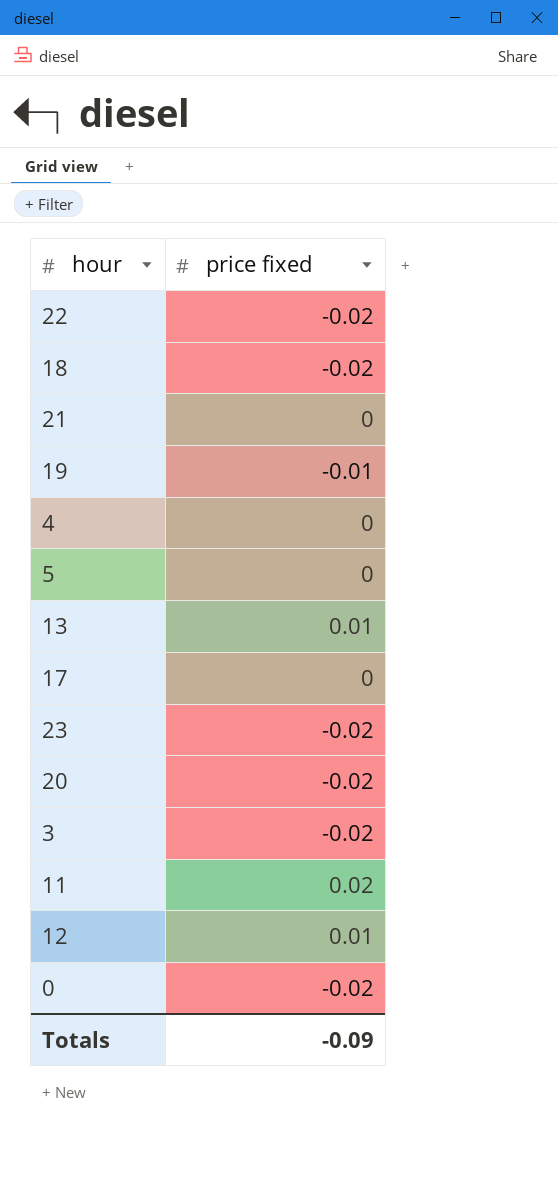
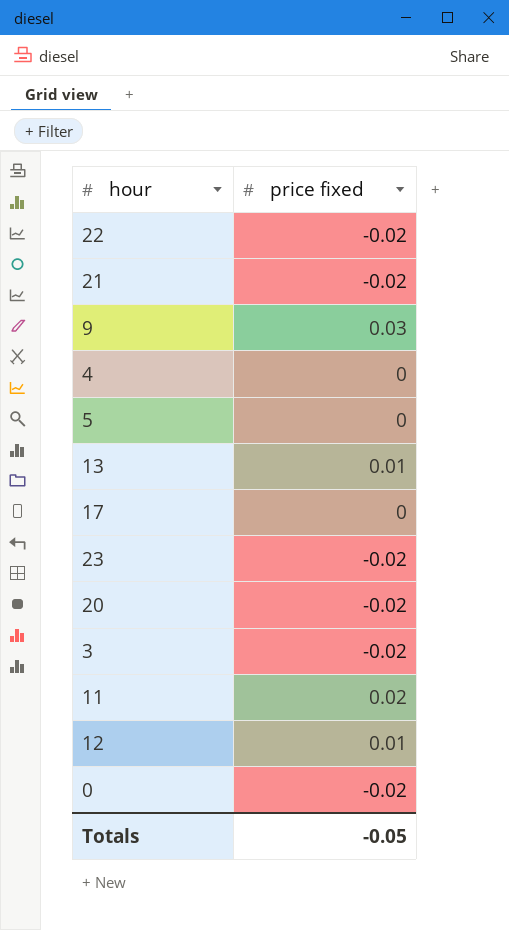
row 18: -0.02 -> none
row 19: -0.01 -> none
21 | price fixed: 0 -> -0.02
row 9: none -> 0.03
Totals | price fixed: -0.09 -> -0.05

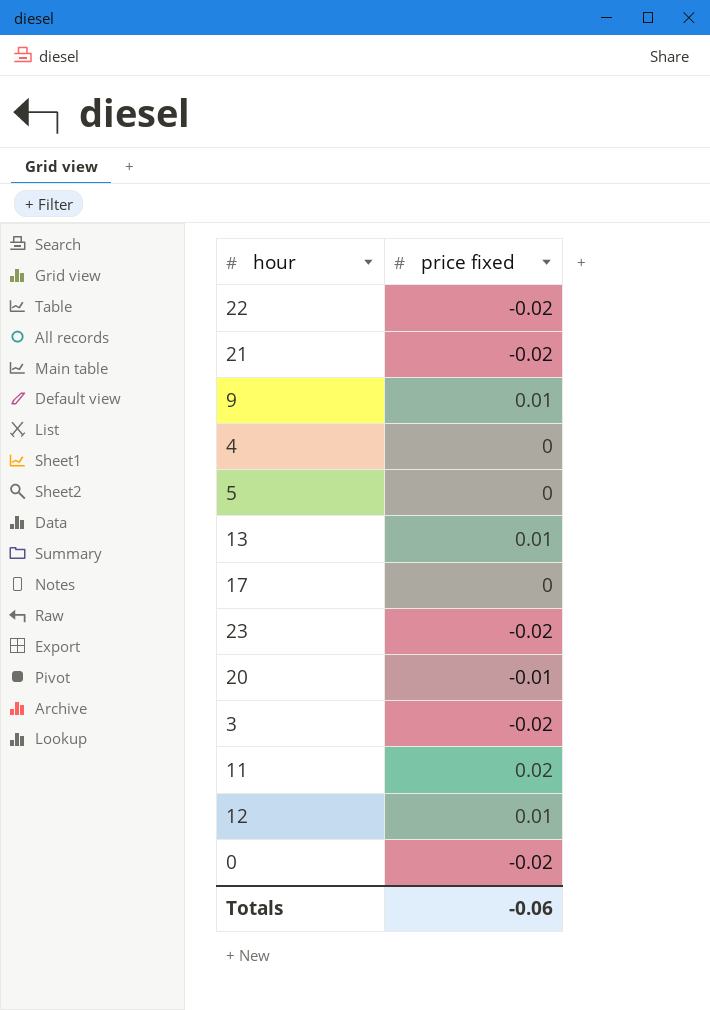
9 | price fixed: 0.03 -> 0.01
20 | price fixed: -0.02 -> -0.01
Totals | price fixed: -0.05 -> -0.06

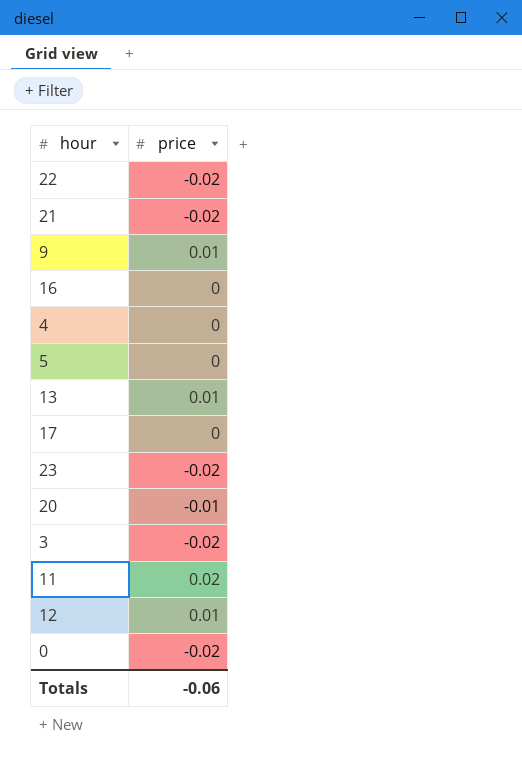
column name: price fixed -> price
row 16: none -> 0

